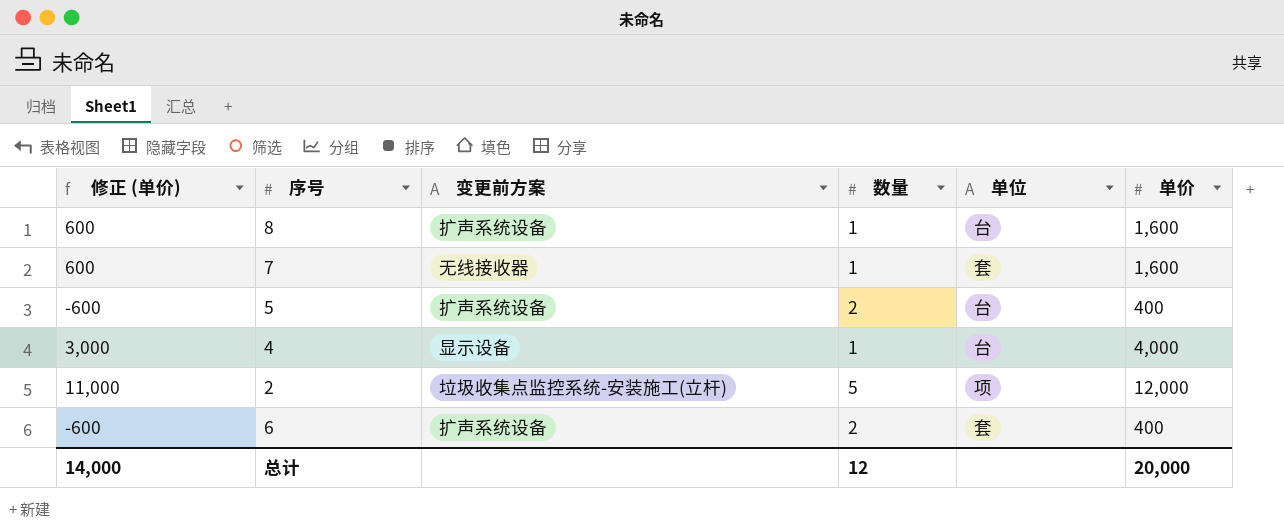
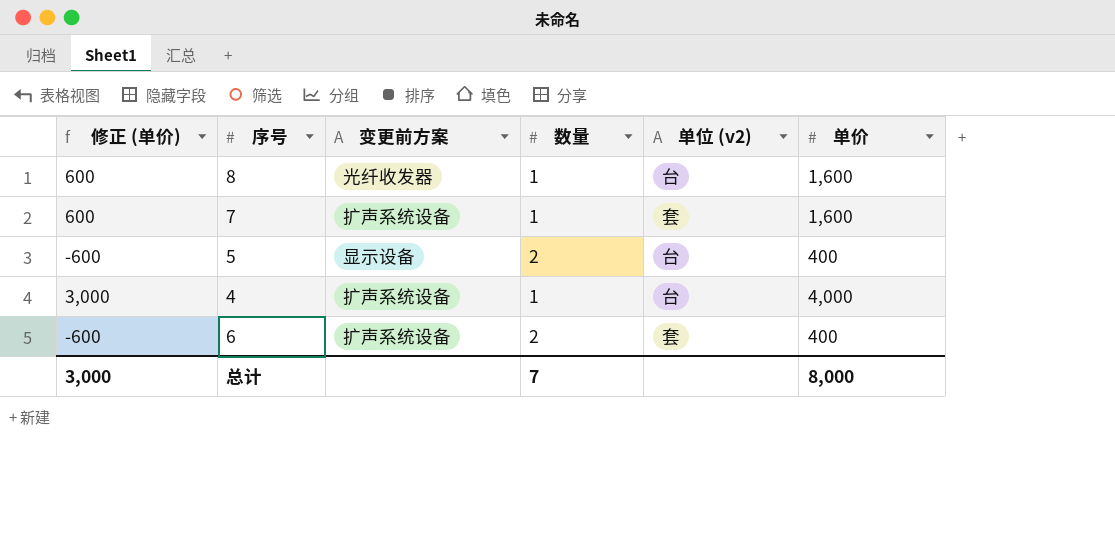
column name: 单位 -> 单位 (v2)
row 2: 11,000 | 垃圾收集点监控系统-安装施工(立杆) | 5 | 项 | 12,000 -> none
8 | 变更前方案: 扩声系统设备 -> 光纤收发器
7 | 变更前方案: 无线接收器 -> 扩声系统设备
5 | 变更前方案: 扩声系统设备 -> 显示设备
4 | 变更前方案: 显示设备 -> 扩声系统设备
总计 | 修正 (单价): 14,000 -> 3,000
总计 | 数量: 12 -> 7
总计 | 单价: 20,000 -> 8,000

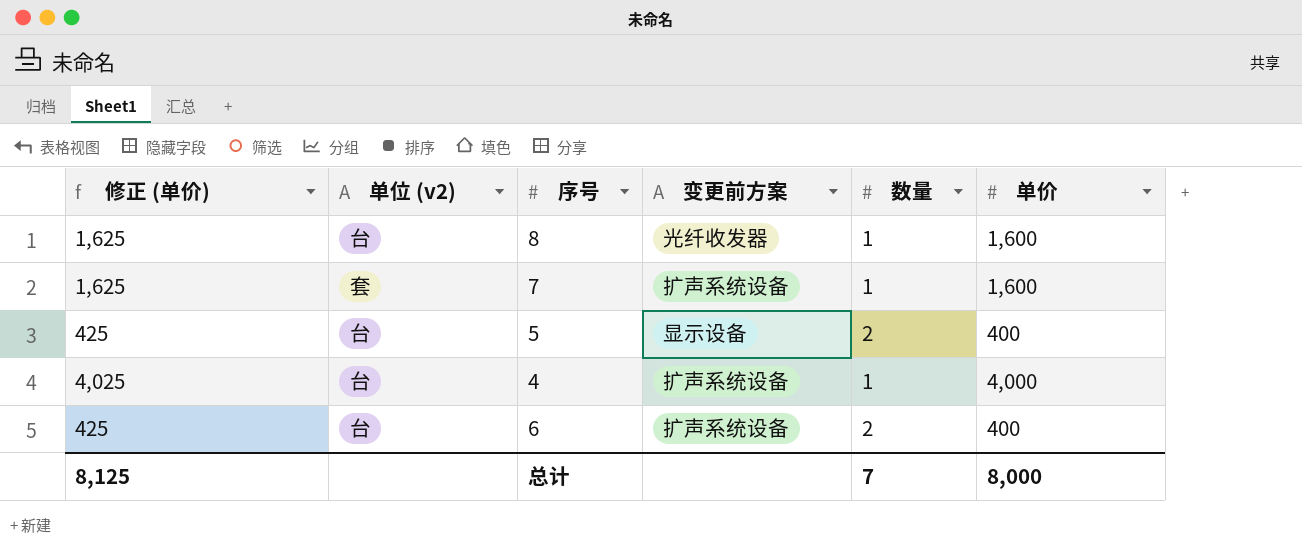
column 修正 (单价) | formula: [单价] - 1000 -> [单价] + 25
column 单位 (v2) | position: 5 -> 2
6 | 单位 (v2): 套 -> 台
总计 | 修正 (单价): 3,000 -> 8,125

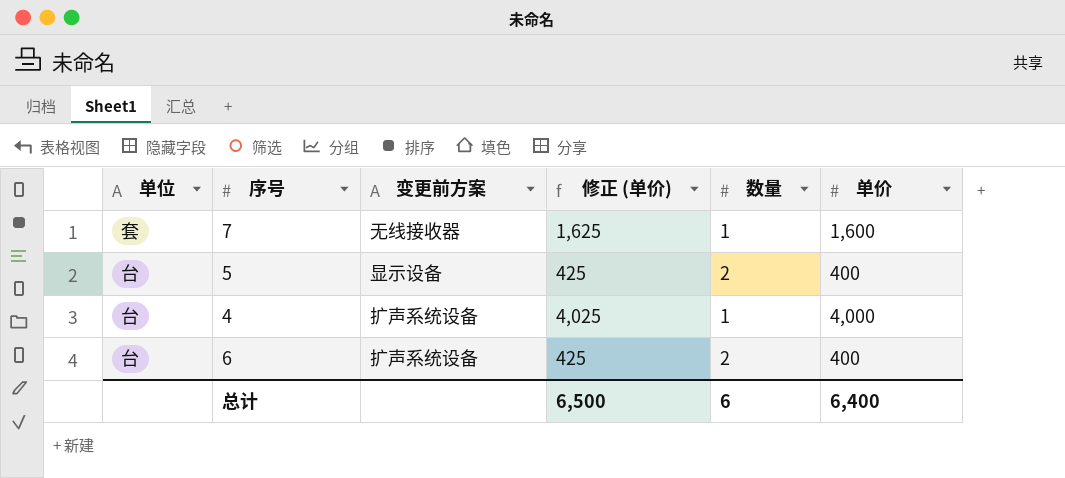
column name: 单位 (v2) -> 单位
column 修正 (单价) | position: 1 -> 4
row 8: 1,625 | 台 | 光纤收发器 | 1 | 1,600 -> none
7 | 变更前方案: 扩声系统设备 -> 无线接收器
总计 | 修正 (单价): 8,125 -> 6,500
总计 | 数量: 7 -> 6
总计 | 单价: 8,000 -> 6,400

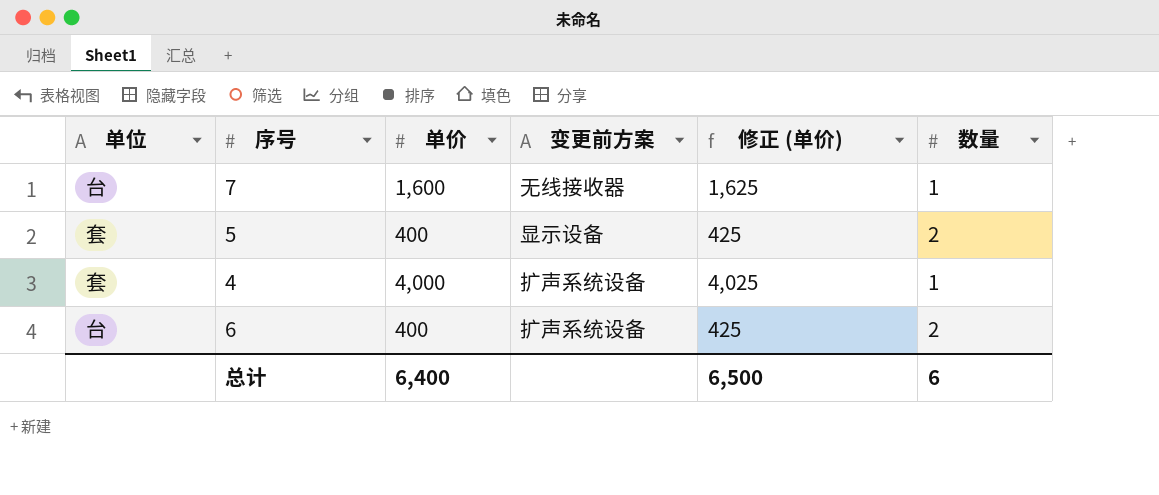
column 单价 | position: 6 -> 3
7 | 单位: 套 -> 台
5 | 单位: 台 -> 套
4 | 单位: 台 -> 套

